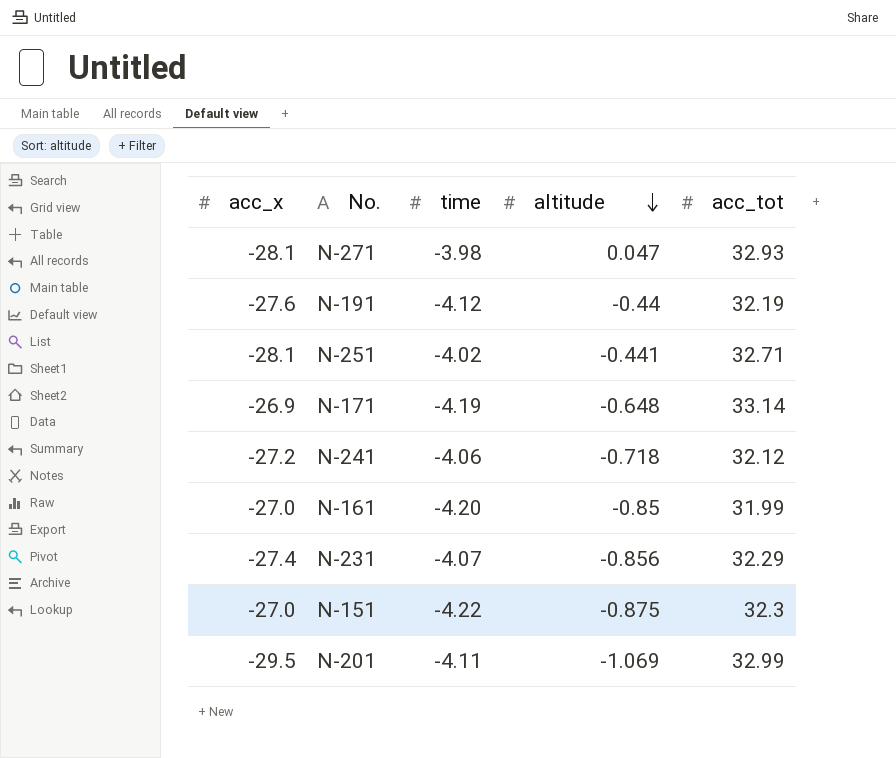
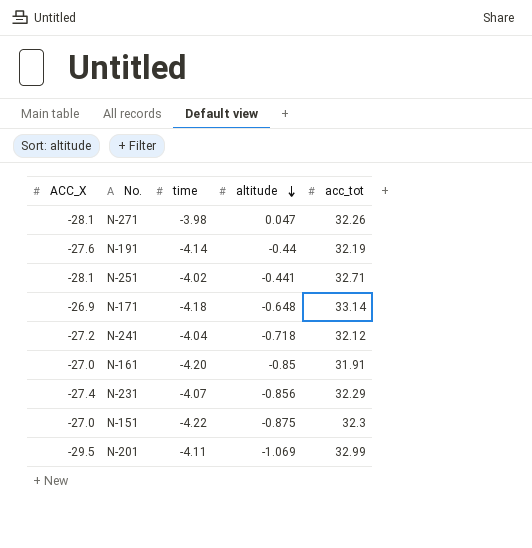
column name: acc_x -> ACC_X
N-271 | acc_tot: 32.93 -> 32.26
N-191 | time: -4.12 -> -4.14
N-171 | time: -4.19 -> -4.18
N-241 | time: -4.06 -> -4.04
N-161 | acc_tot: 31.99 -> 31.91

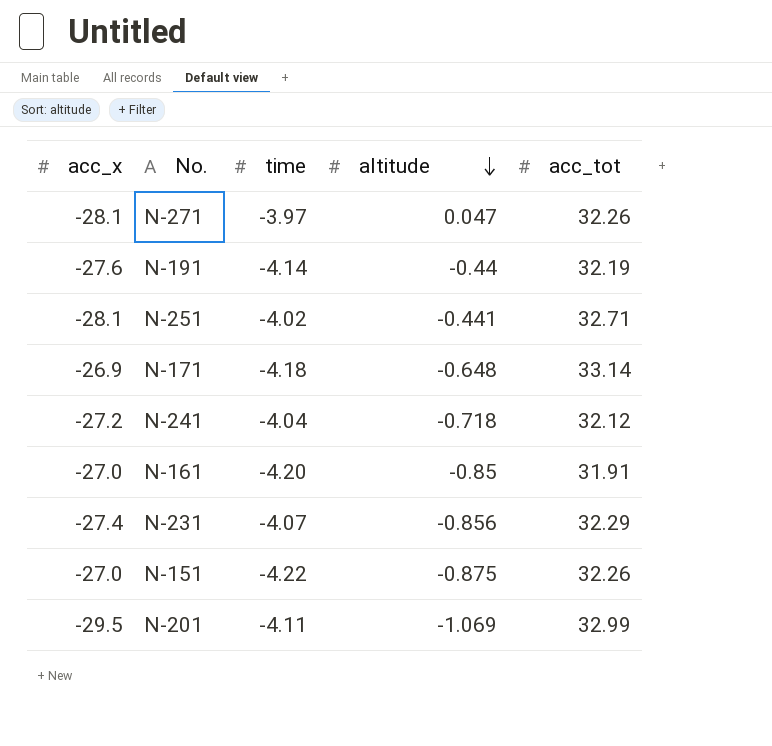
column name: ACC_X -> acc_x
N-271 | time: -3.98 -> -3.97
N-151 | acc_tot: 32.3 -> 32.26

